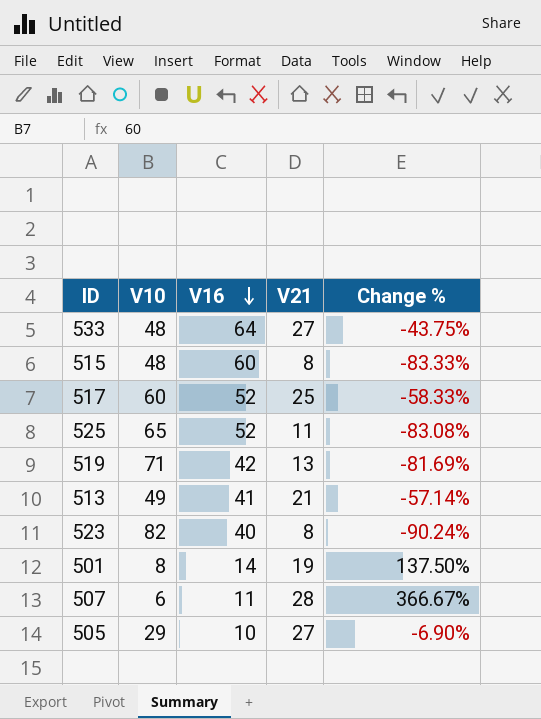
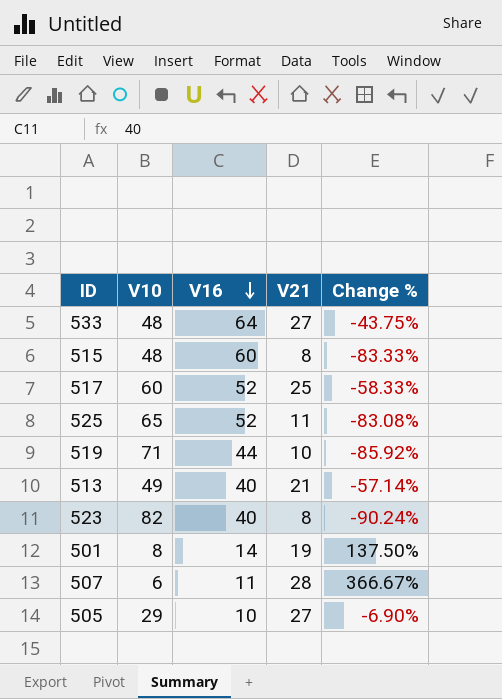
519 | V16: 42 -> 44
519 | V21: 13 -> 10
519 | Change %: -81.69% -> -85.92%
513 | V16: 41 -> 40

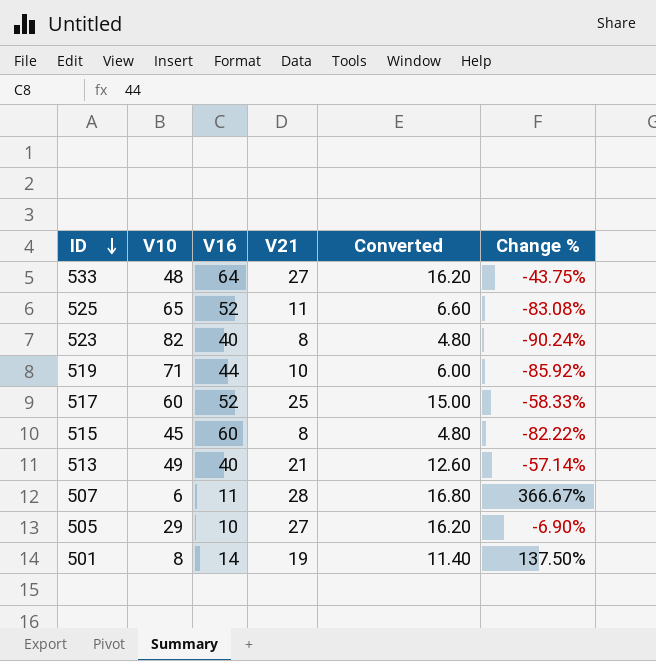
row order: V16 descending -> ID descending
column Converted | formula: none -> [V21] * 0.6
515 | V10: 48 -> 45
515 | Change %: -83.33% -> -82.22%

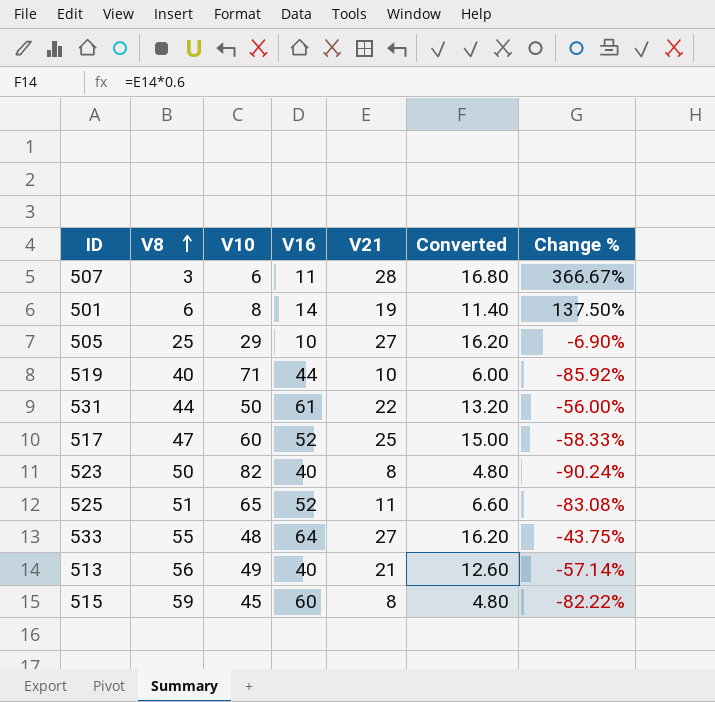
row order: ID descending -> V8 ascending
column V8 | position: none -> 2
row 531: none -> 44 | 50 | 61 | 22 | 13.20 | -56.00%

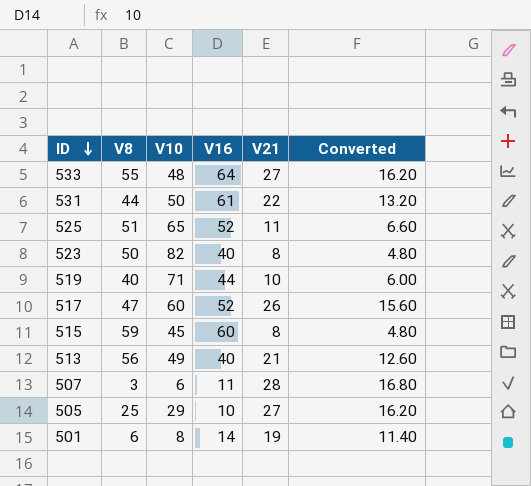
row order: V8 ascending -> ID descending
column Change % | formula: ([V21] - [V10]) / [V10] -> none
517 | V21: 25 -> 26
517 | Converted: 15.00 -> 15.60

